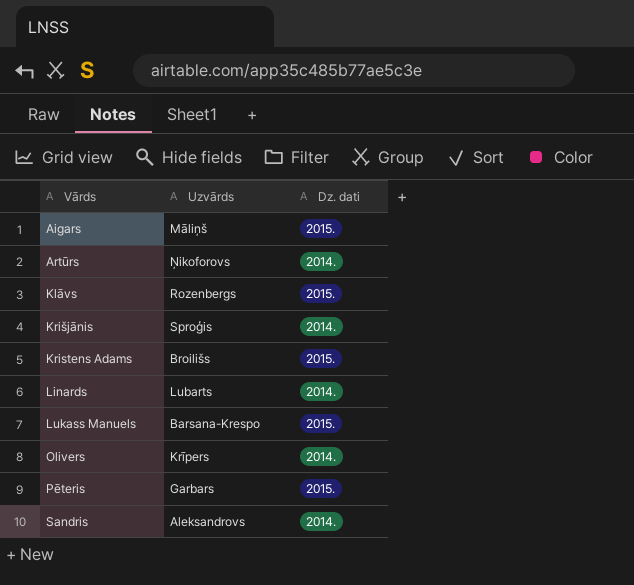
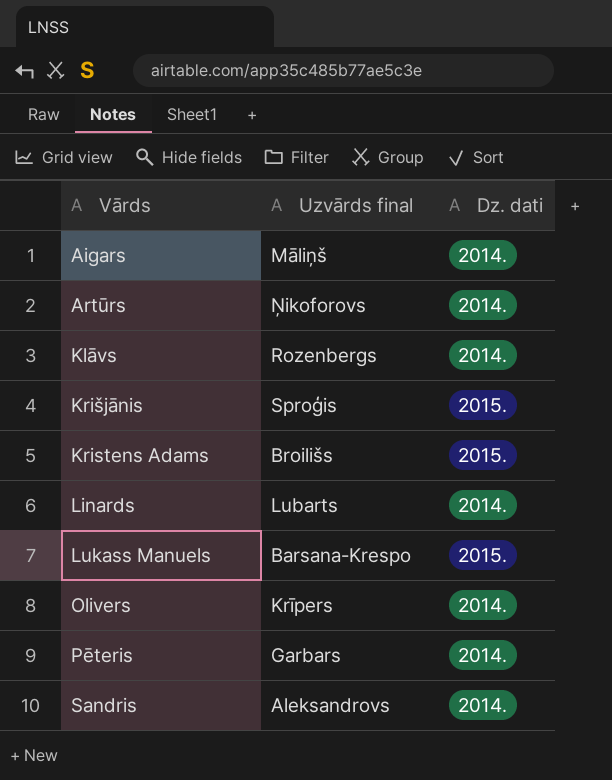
column name: Uzvārds -> Uzvārds final
Aigars | Dz. dati: 2015. -> 2014.
Klāvs | Dz. dati: 2015. -> 2014.
Krišjānis | Dz. dati: 2014. -> 2015.
Pēteris | Dz. dati: 2015. -> 2014.

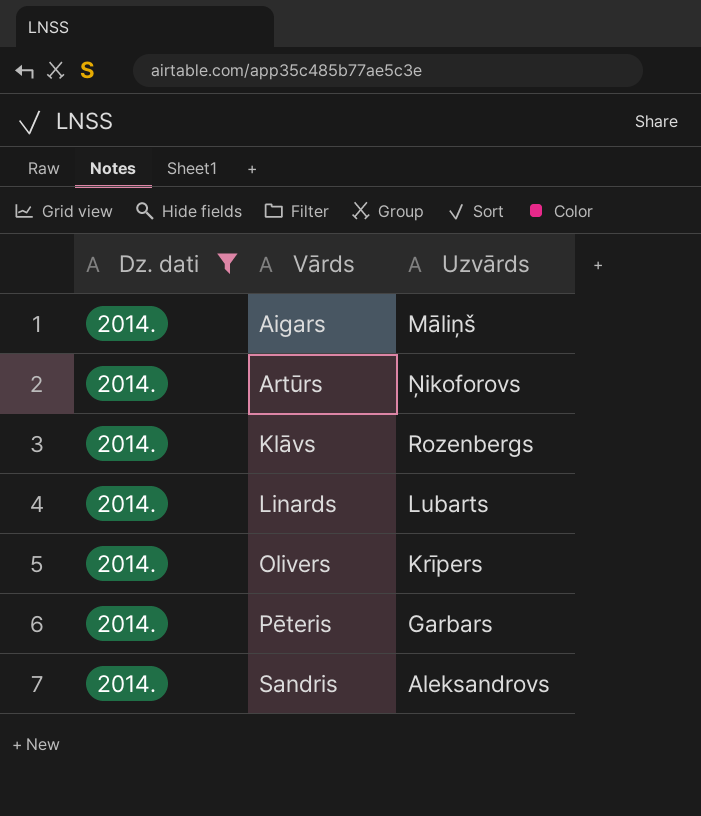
filter: none -> Dz. dati = 2014.
column Dz. dati | position: 3 -> 1
column name: Uzvārds final -> Uzvārds

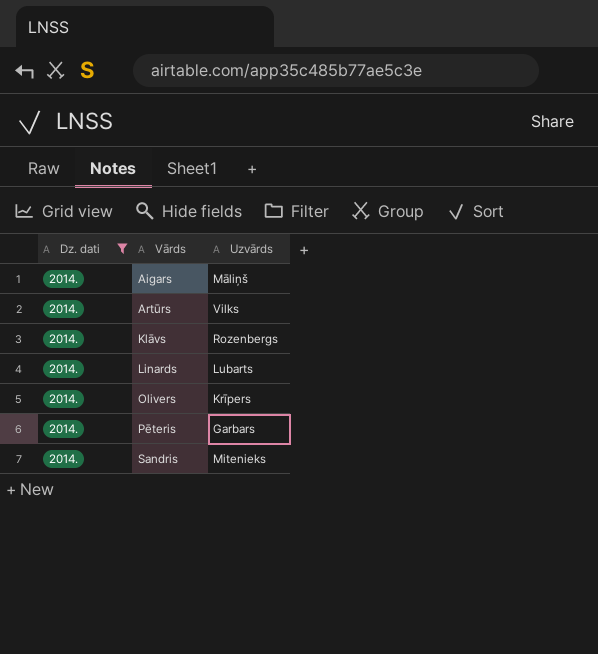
Artūrs | Uzvārds: Ņikoforovs -> Vilks
Sandris | Uzvārds: Aleksandrovs -> Mitenieks

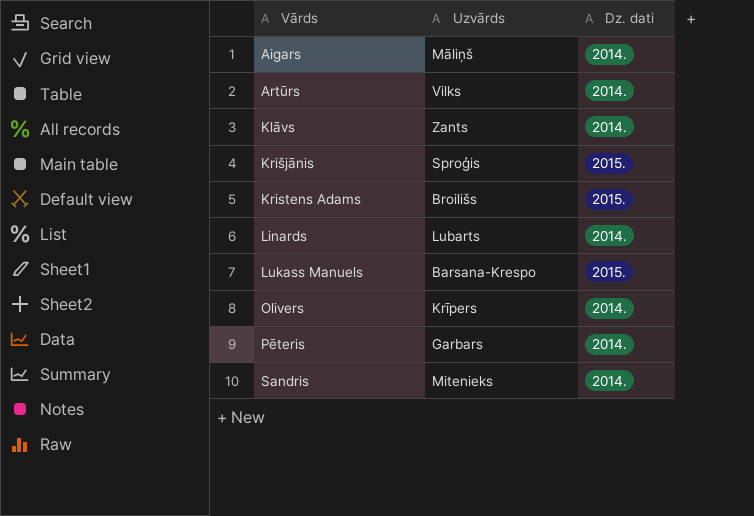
filter: Dz. dati = 2014. -> none
column Dz. dati | position: 1 -> 3
Klāvs | Uzvārds: Rozenbergs -> Zants

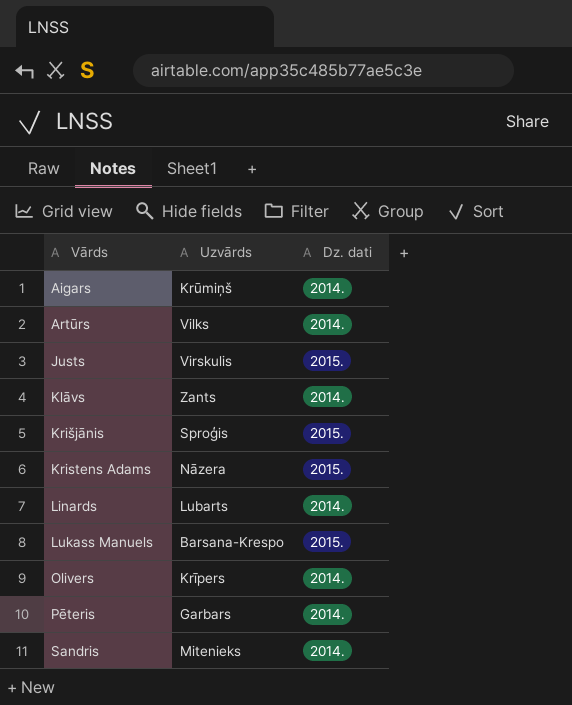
Aigars | Uzvārds: Māliņš -> Krūmiņš
row Justs: none -> Virskulis | 2015.
Kristens Adams | Uzvārds: Broilišs -> Nāzera

